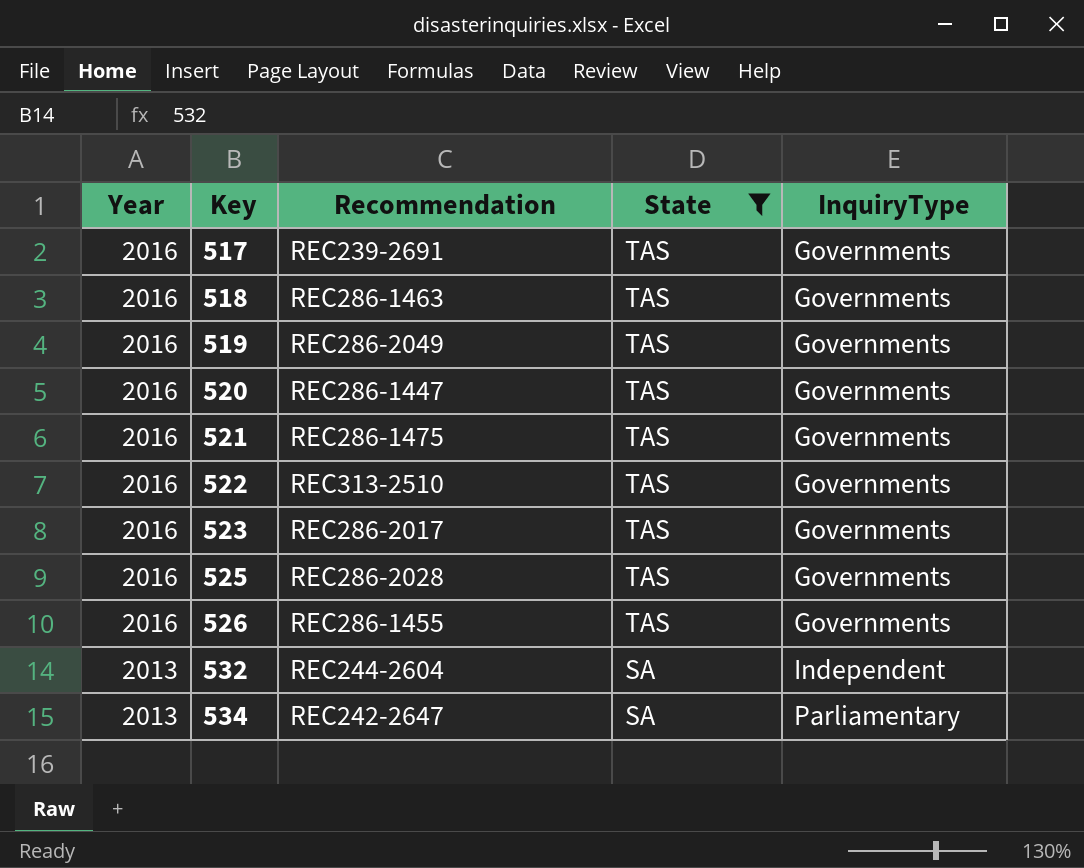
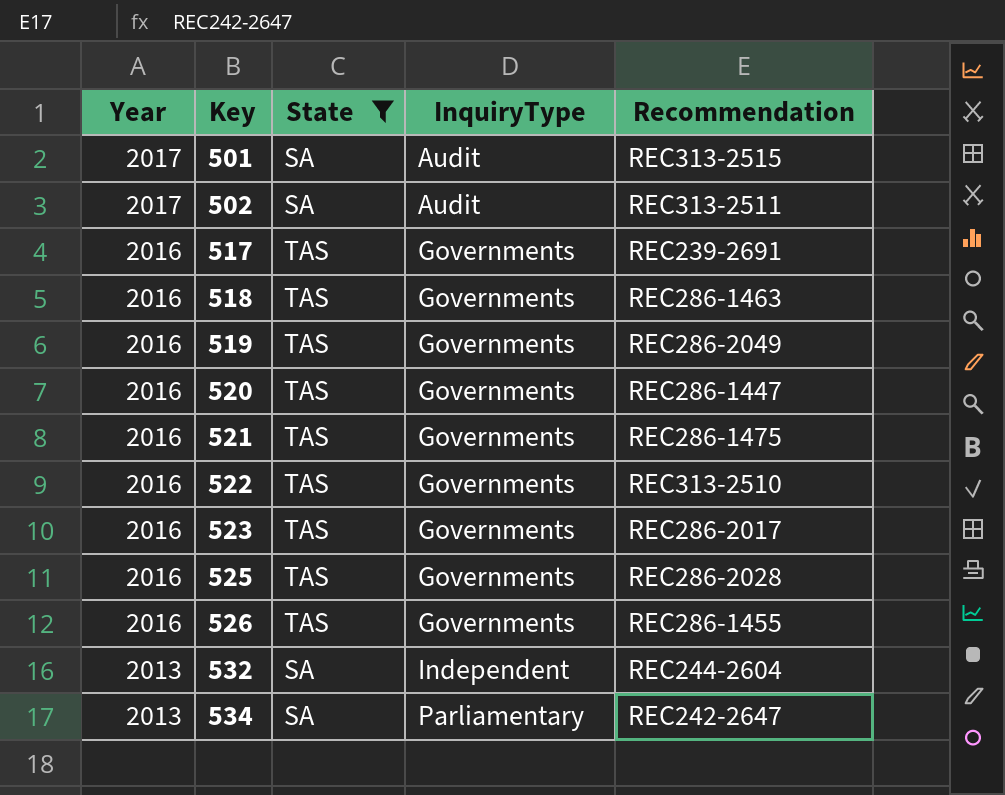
column Recommendation | position: 3 -> 5
row 501: none -> 2017 | SA | Audit | REC313-2515
row 502: none -> 2017 | SA | Audit | REC313-2511

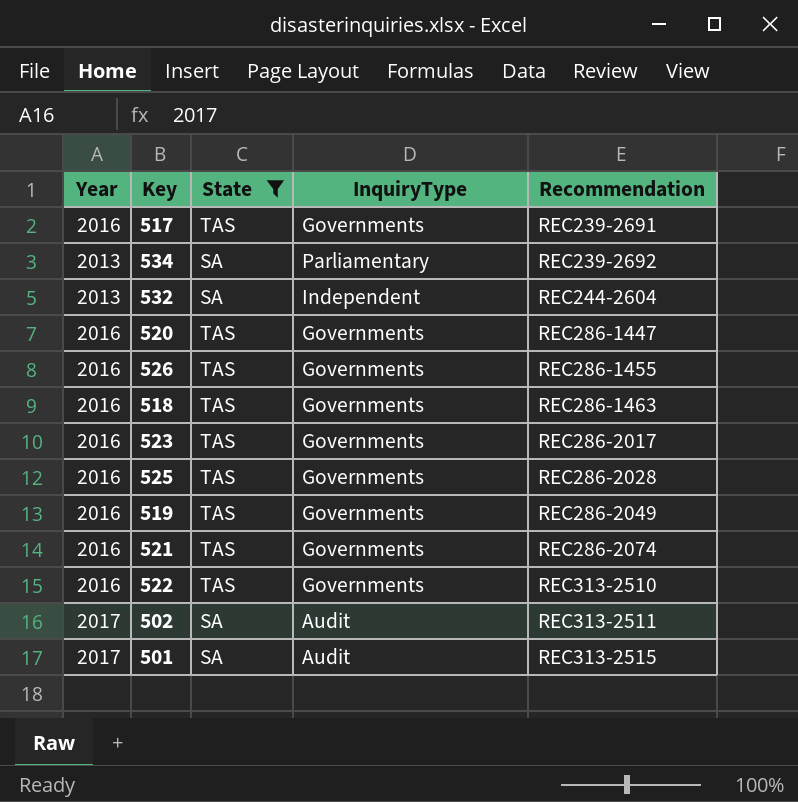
row order: Year descending -> Recommendation ascending
534 | Recommendation: REC242-2647 -> REC239-2692
521 | Recommendation: REC286-1475 -> REC286-2074

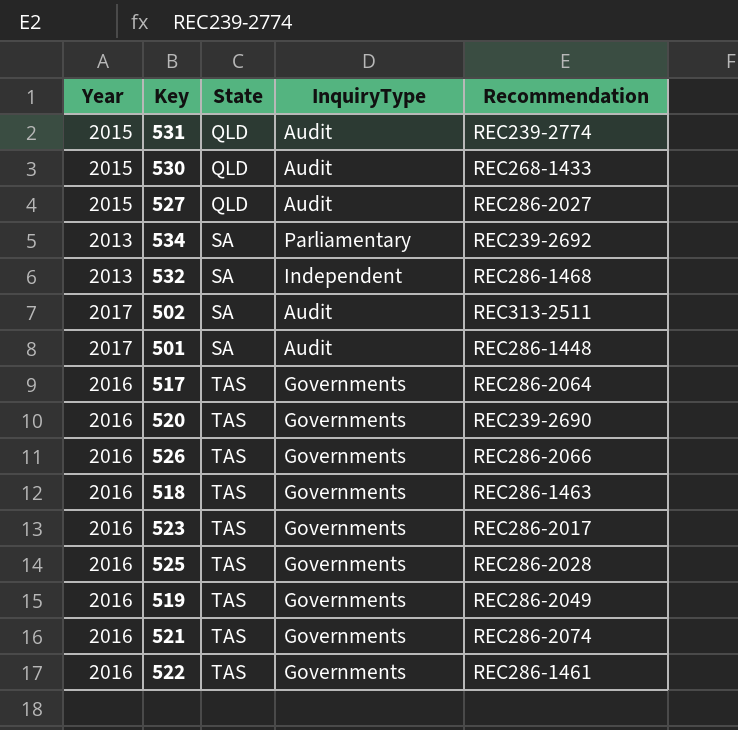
filter: State != QLD -> none
row order: Recommendation ascending -> State ascending
532 | Recommendation: REC244-2604 -> REC286-1468
501 | Recommendation: REC313-2515 -> REC286-1448
517 | Recommendation: REC239-2691 -> REC286-2064
520 | Recommendation: REC286-1447 -> REC239-2690
526 | Recommendation: REC286-1455 -> REC286-2066
522 | Recommendation: REC313-2510 -> REC286-1461

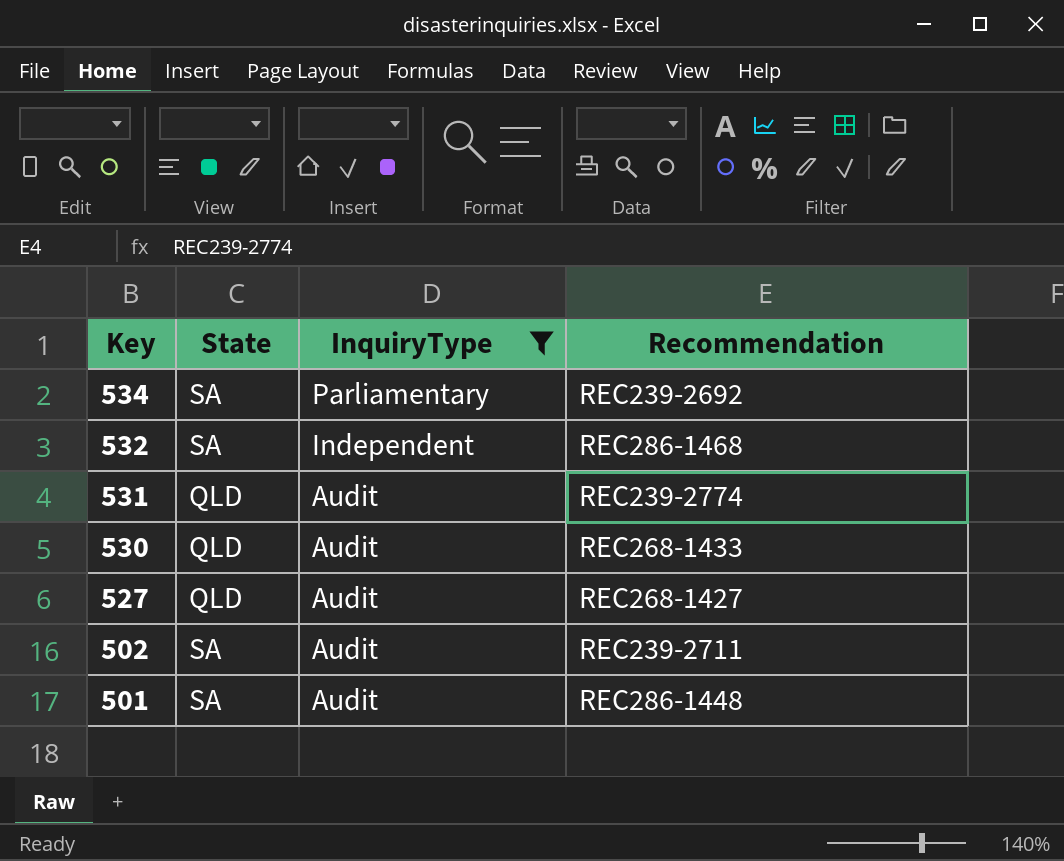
filter: none -> InquiryType != Governments
row order: State ascending -> Key descending
column Year | position: 1 -> none
527 | Recommendation: REC286-2027 -> REC268-1427
502 | Recommendation: REC313-2511 -> REC239-2711

